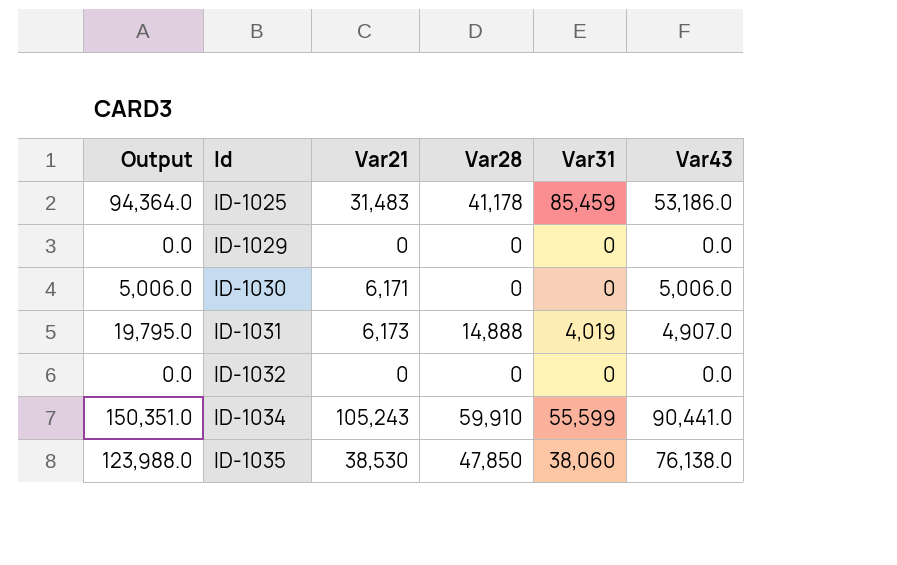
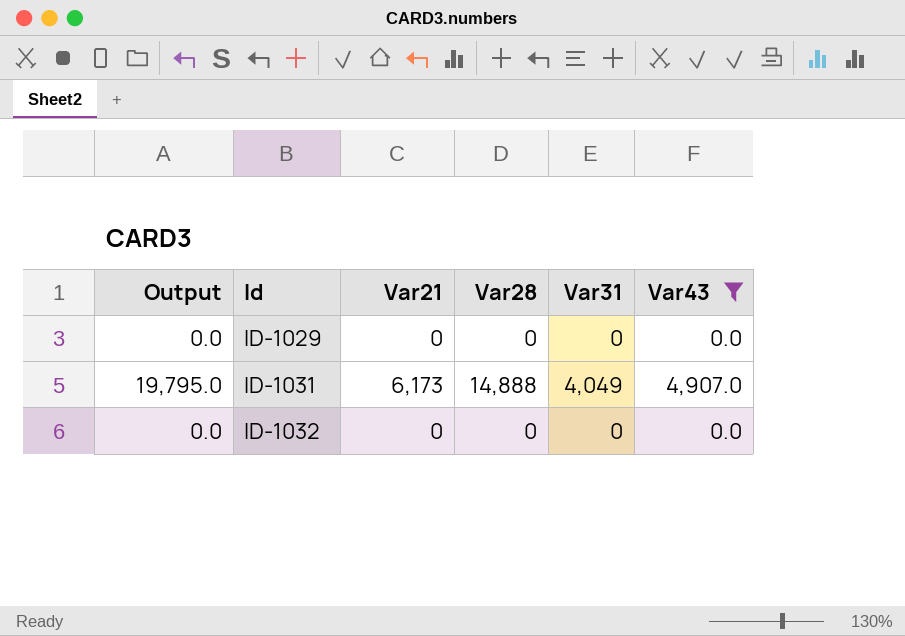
filter: none -> Var43 <= 4,907.0
ID-1031 | Var31: 4,019 -> 4,049

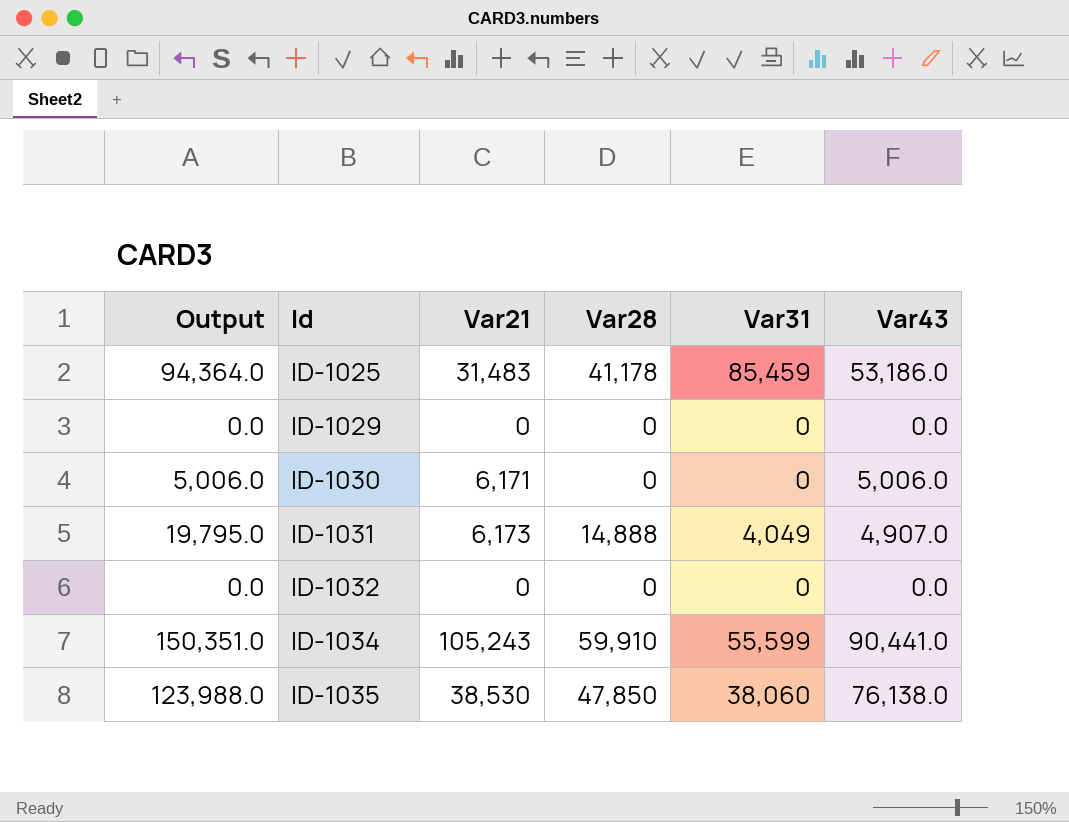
filter: Var43 <= 4,907.0 -> none

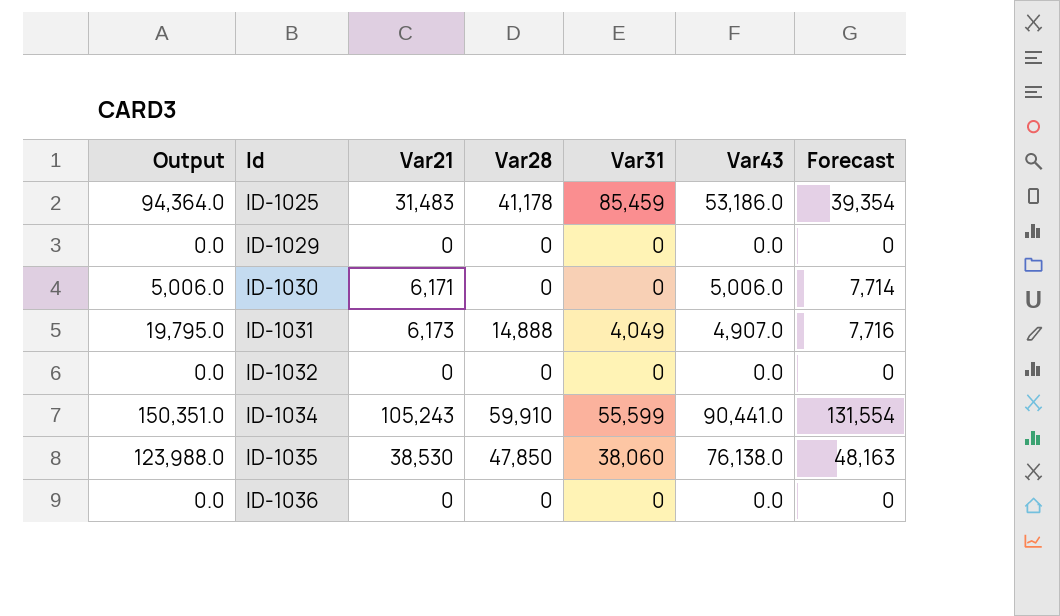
column Forecast | formula: none -> [Var21] * 1.25
row ID-1036: none -> 0.0 | 0 | 0 | 0 | 0.0 | 0

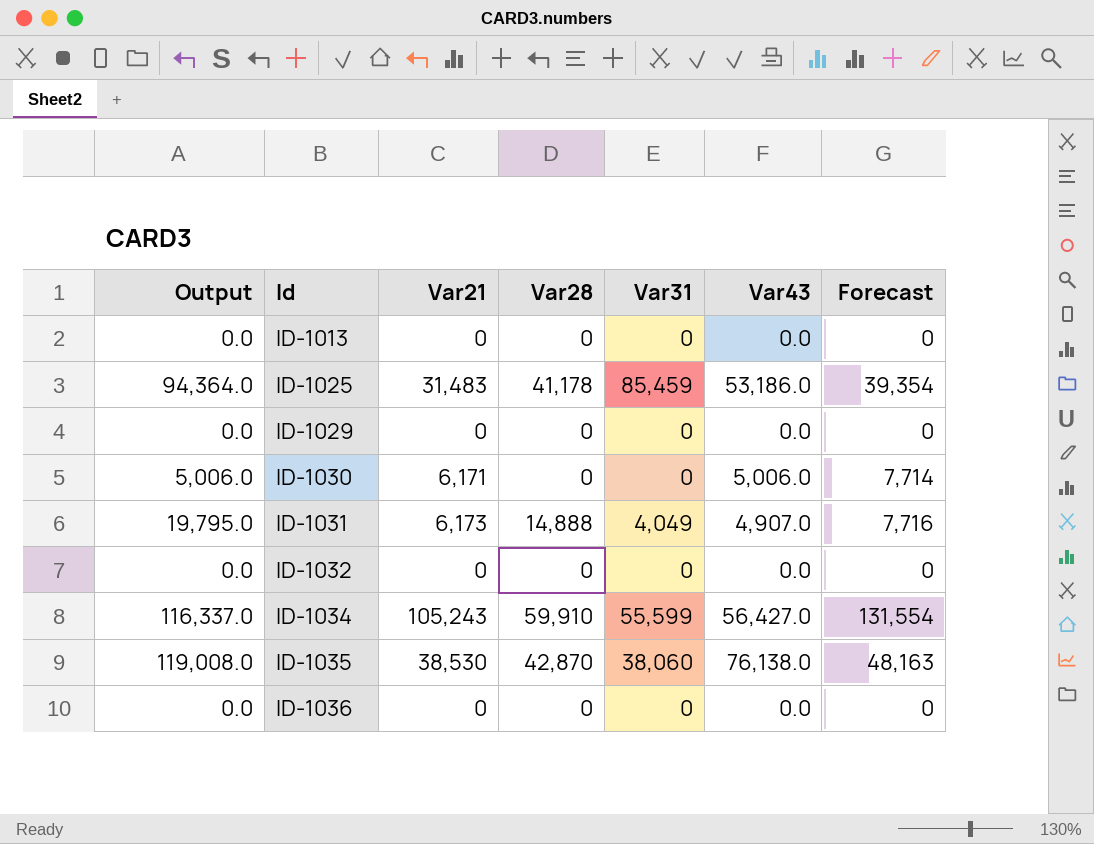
row ID-1013: none -> 0.0 | 0 | 0 | 0 | 0.0 | 0
ID-1034 | Output: 150,351.0 -> 116,337.0
ID-1034 | Var43: 90,441.0 -> 56,427.0
ID-1035 | Output: 123,988.0 -> 119,008.0
ID-1035 | Var28: 47,850 -> 42,870

